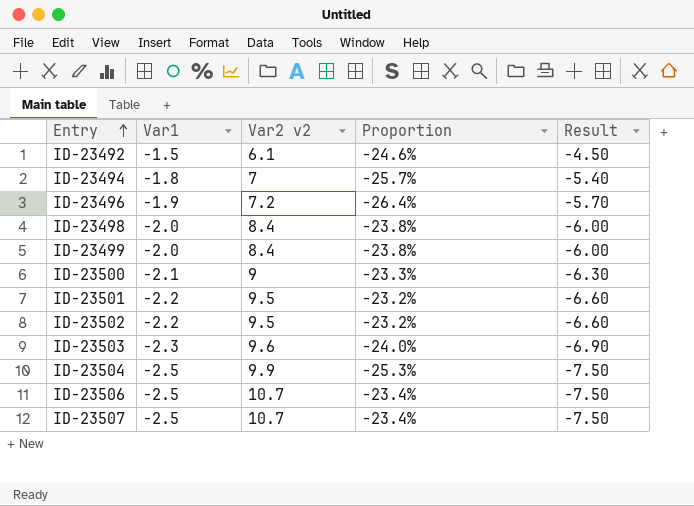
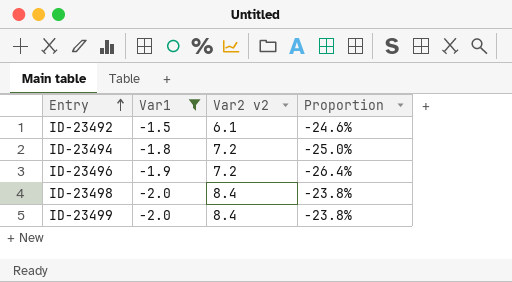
filter: none -> Var1 >= -2.0
column Result | formula: [Var1] * 3 -> none
ID-23494 | Var2 v2: 7 -> 7.2
ID-23494 | Proportion: -25.7% -> -25.0%

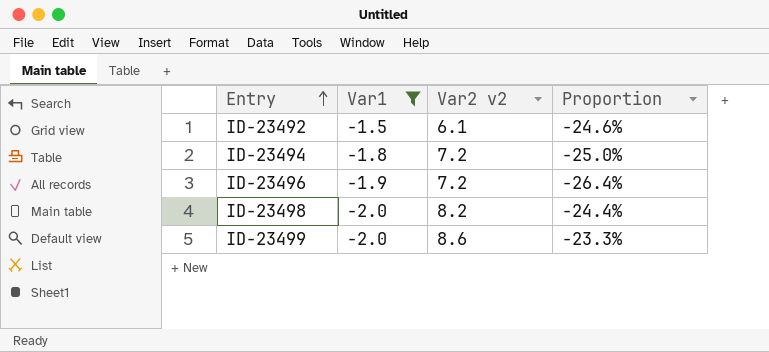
ID-23498 | Var2 v2: 8.4 -> 8.2
ID-23498 | Proportion: -23.8% -> -24.4%
ID-23499 | Var2 v2: 8.4 -> 8.6
ID-23499 | Proportion: -23.8% -> -23.3%

